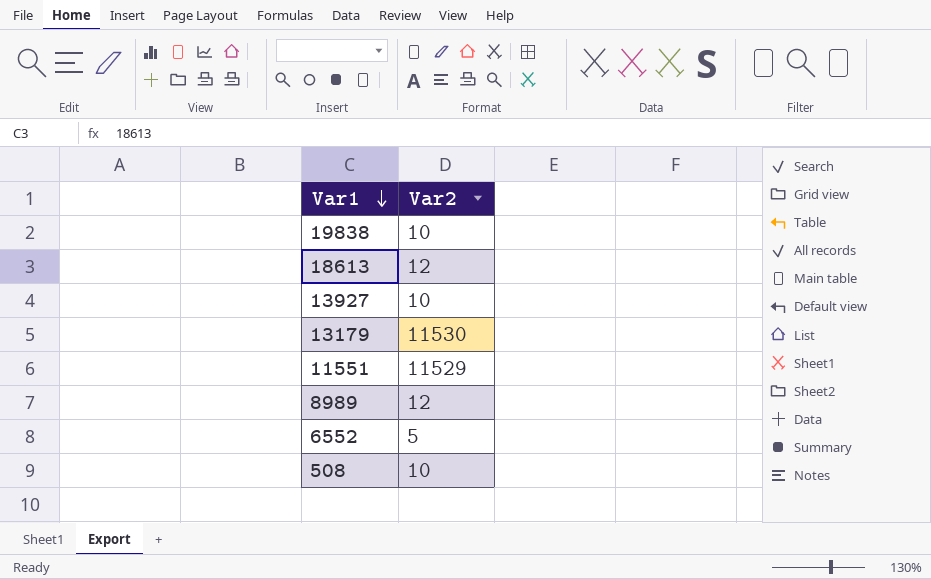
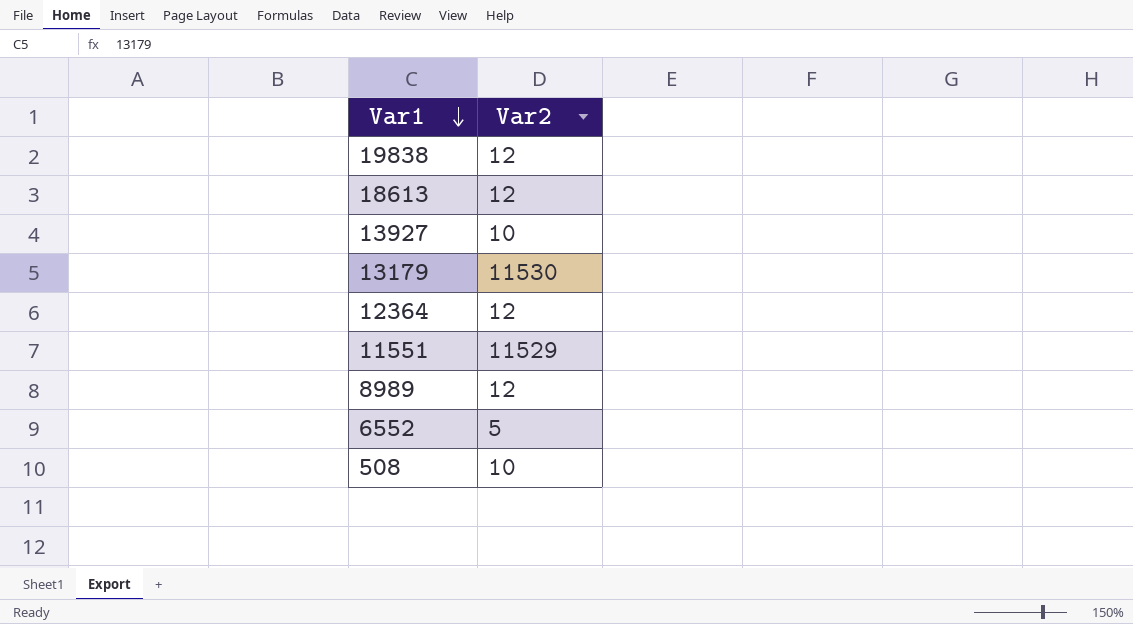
19838 | Var2: 10 -> 12
row 12364: none -> 12

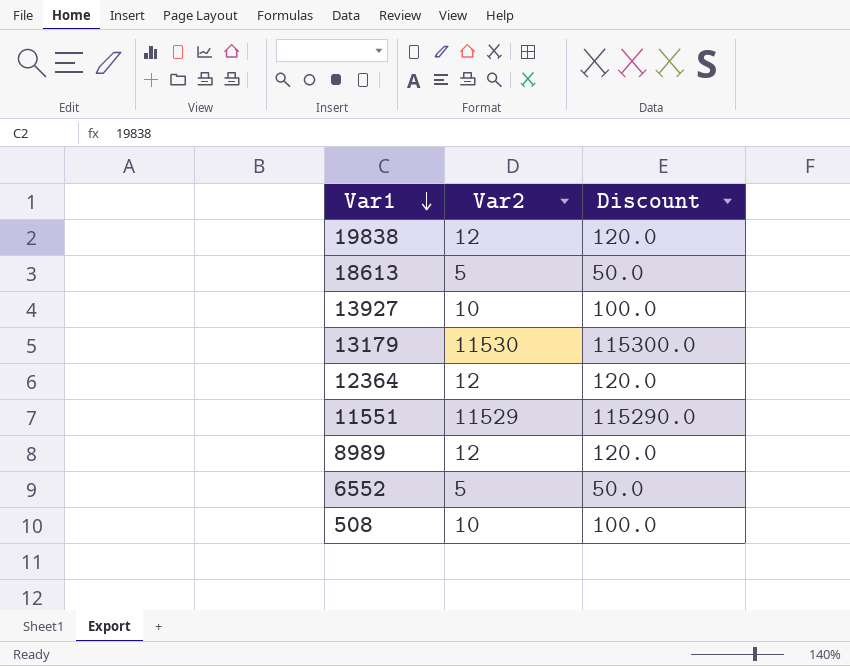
column Discount | formula: none -> [Var2] * 10
18613 | Var2: 12 -> 5

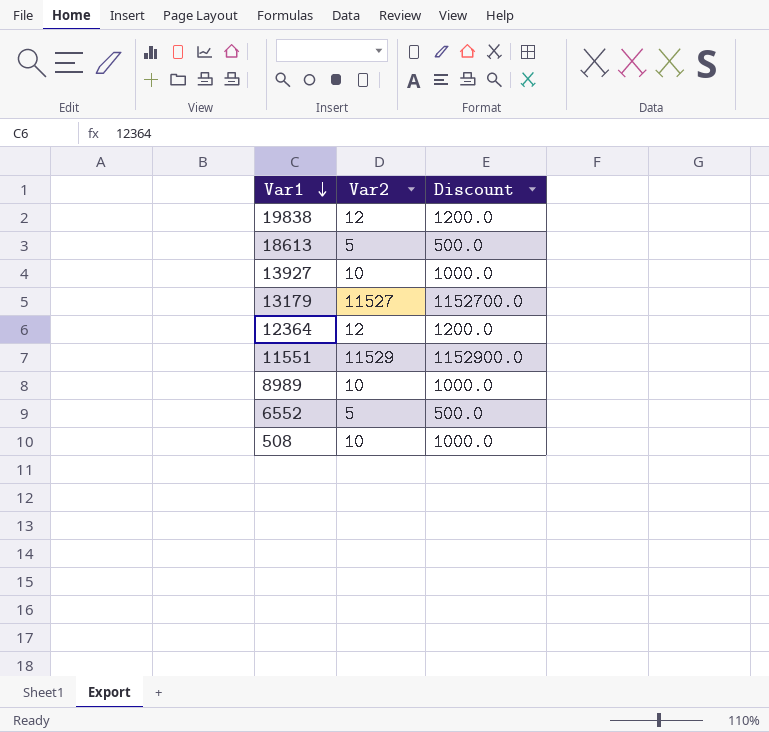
column Discount | formula: [Var2] * 10 -> [Var2] * 100
13179 | Var2: 11530 -> 11527
8989 | Var2: 12 -> 10

